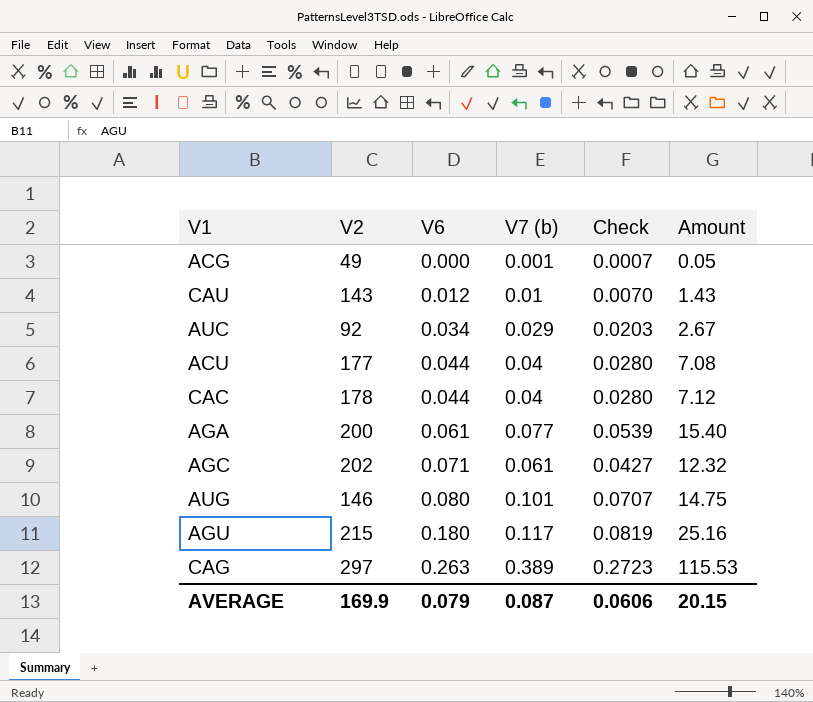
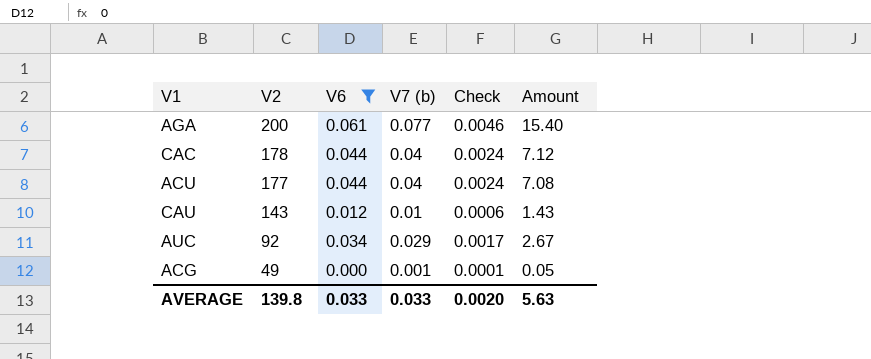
filter: none -> V6 <= 0.061
row order: V6 ascending -> V2 descending
column Check | formula: [V7 (b)] * 0.7 -> [V7 (b)] * 0.06
AVERAGE | V2: 169.9 -> 139.8
AVERAGE | V6: 0.079 -> 0.033
AVERAGE | V7 (b): 0.087 -> 0.033
AVERAGE | Check: 0.0606 -> 0.0020
AVERAGE | Amount: 20.15 -> 5.63

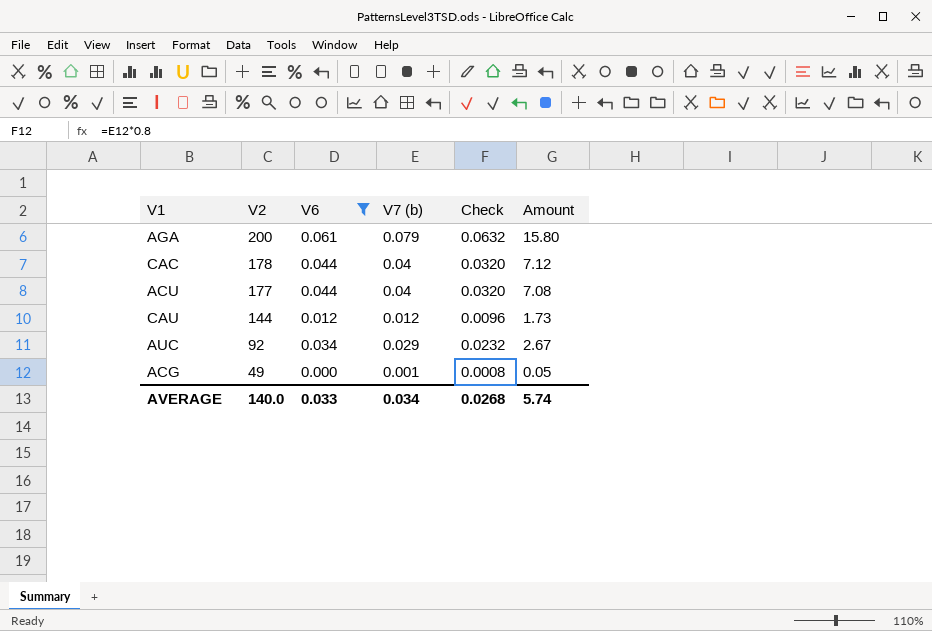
column Check | formula: [V7 (b)] * 0.06 -> [V7 (b)] * 0.8
AGA | V7 (b): 0.077 -> 0.079
AGA | Amount: 15.40 -> 15.80
CAU | V2: 143 -> 144
CAU | V7 (b): 0.01 -> 0.012
CAU | Amount: 1.43 -> 1.73
AVERAGE | V2: 139.8 -> 140.0
AVERAGE | V7 (b): 0.033 -> 0.034
AVERAGE | Check: 0.0020 -> 0.0268
AVERAGE | Amount: 5.63 -> 5.74

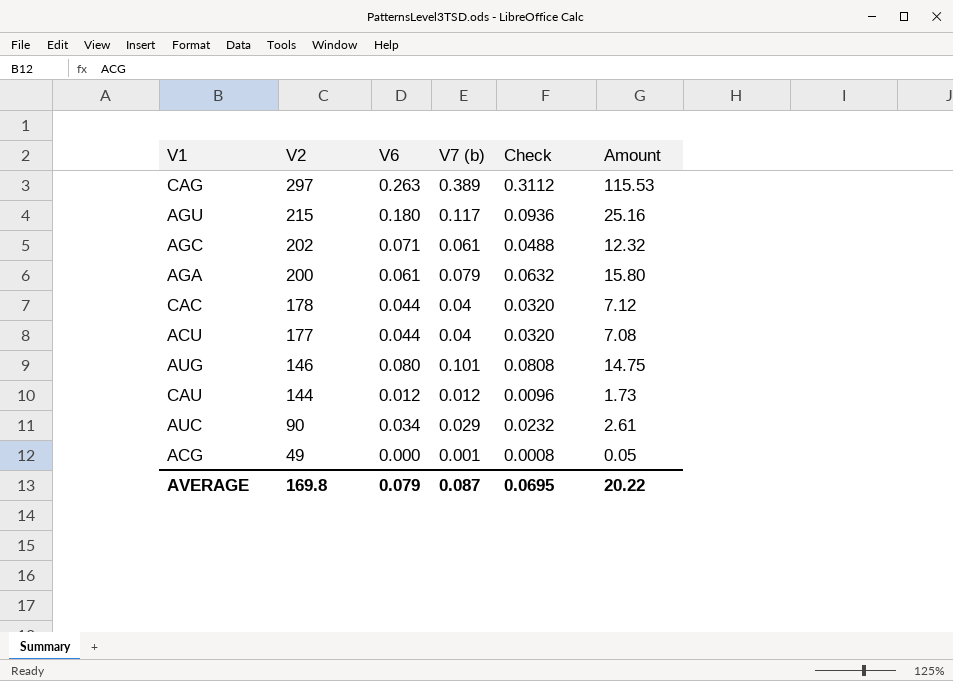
filter: V6 <= 0.061 -> none
AUC | V2: 92 -> 90
AUC | Amount: 2.67 -> 2.61
AVERAGE | V2: 140.0 -> 169.8
AVERAGE | V6: 0.033 -> 0.079
AVERAGE | V7 (b): 0.034 -> 0.087
AVERAGE | Check: 0.0268 -> 0.0695
AVERAGE | Amount: 5.74 -> 20.22

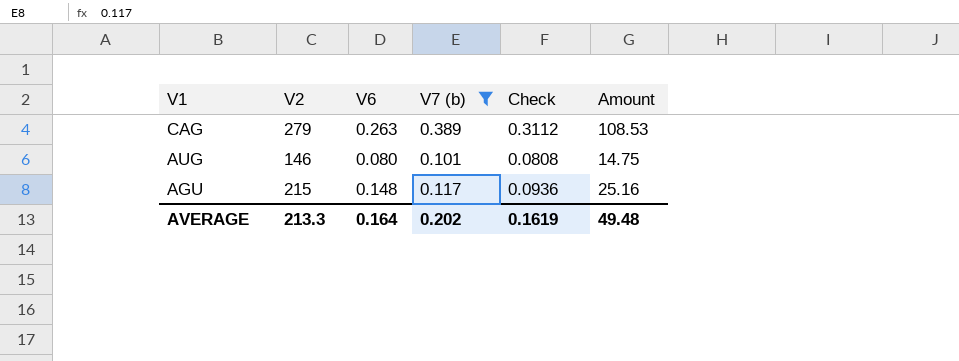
filter: none -> V7 (b) >= 0.101
row order: V2 descending -> V1 descending
CAG | V2: 297 -> 279
CAG | Amount: 115.53 -> 108.53
AGU | V6: 0.180 -> 0.148
AVERAGE | V2: 169.8 -> 213.3
AVERAGE | V6: 0.079 -> 0.164
AVERAGE | V7 (b): 0.087 -> 0.202
AVERAGE | Check: 0.0695 -> 0.1619
AVERAGE | Amount: 20.22 -> 49.48

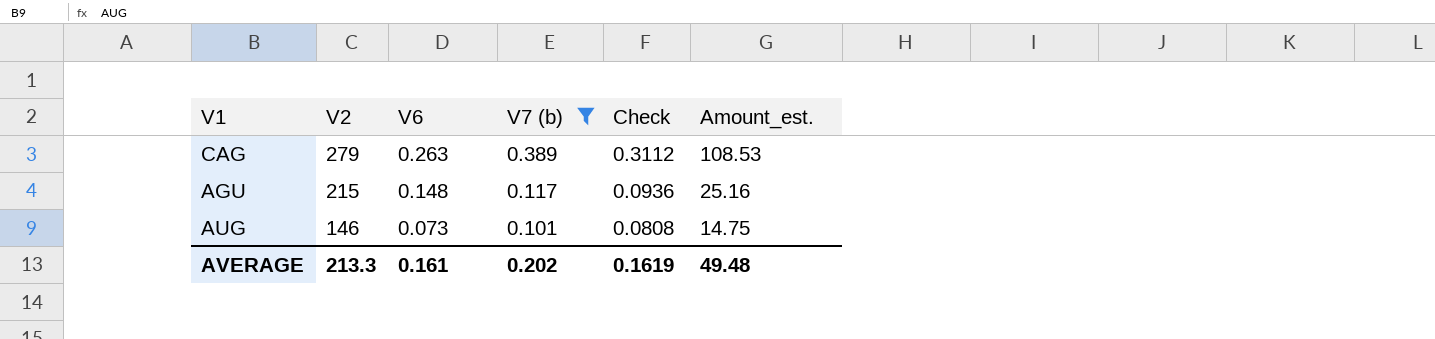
row order: V1 descending -> V2 descending
column name: Amount -> Amount_est.
AUG | V6: 0.080 -> 0.073
AVERAGE | V6: 0.164 -> 0.161

